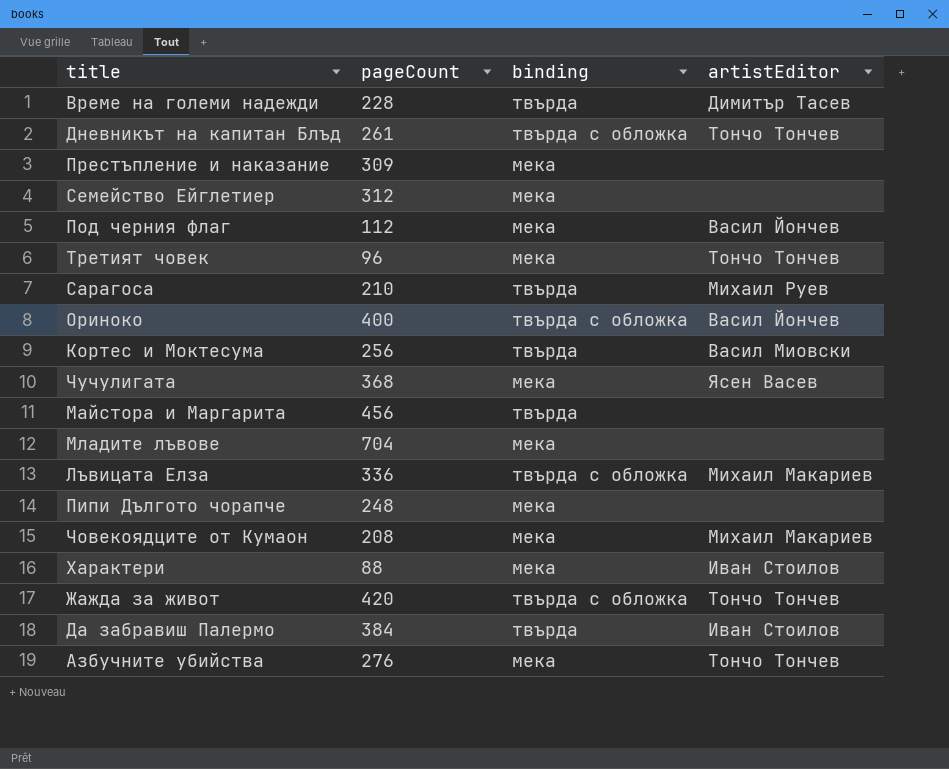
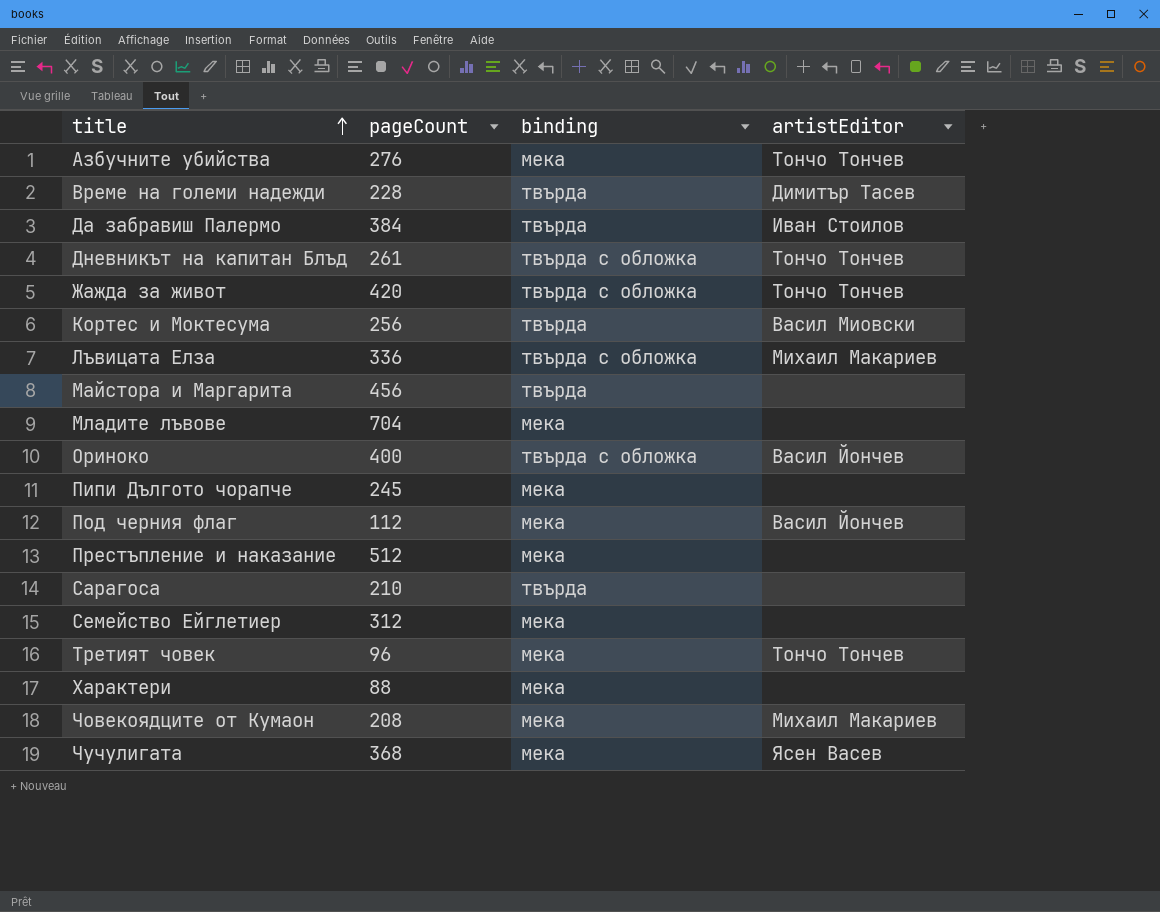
row order: none -> title ascending
Пипи Дългото чорапче | pageCount: 248 -> 245
Престъпление и наказание | pageCount: 309 -> 512
Сарагоса | artistEditor: Михаил Руев -> none
Характери | artistEditor: Иван Стоилов -> none

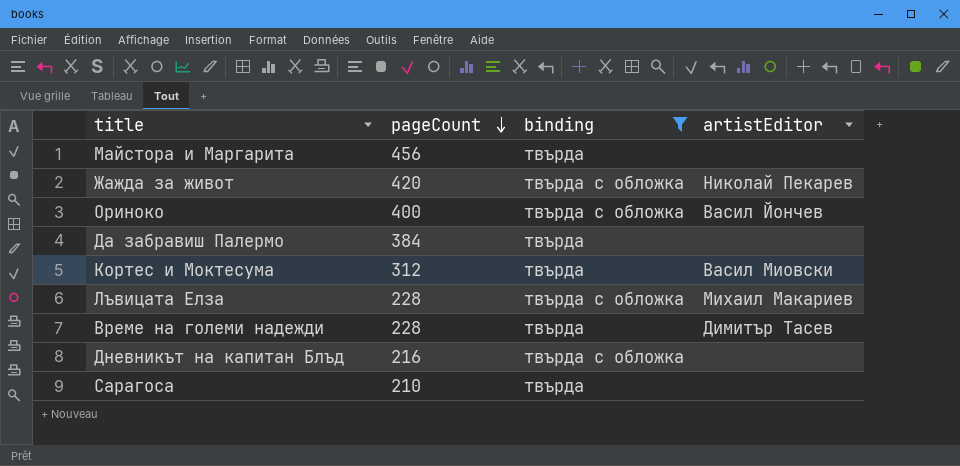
filter: none -> binding != мека
row order: title ascending -> pageCount descending
Жажда за живот | artistEditor: Тончо Тончев -> Николай Пекарев
Да забравиш Палермо | artistEditor: Иван Стоилов -> none
Кортес и Моктесума | pageCount: 256 -> 312
Лъвицата Елза | pageCount: 336 -> 228
Дневникът на капитан Блъд | pageCount: 261 -> 216
Дневникът на капитан Блъд | artistEditor: Тончо Тончев -> none

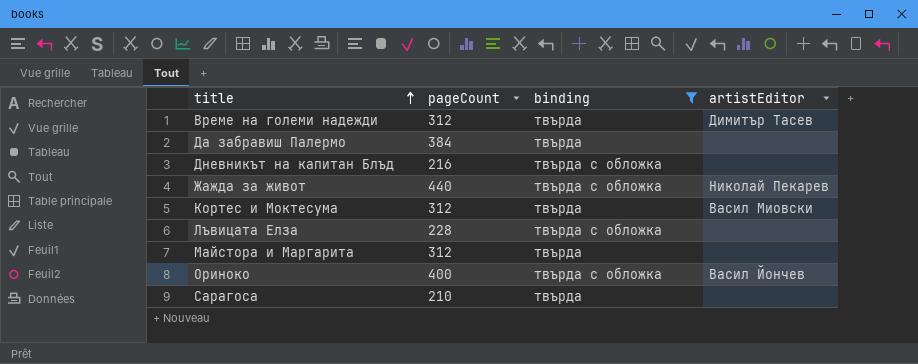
row order: pageCount descending -> title ascending
Време на големи надежди | pageCount: 228 -> 312
Жажда за живот | pageCount: 420 -> 440
Лъвицата Елза | artistEditor: Михаил Макариев -> none
Майстора и Маргарита | pageCount: 456 -> 312

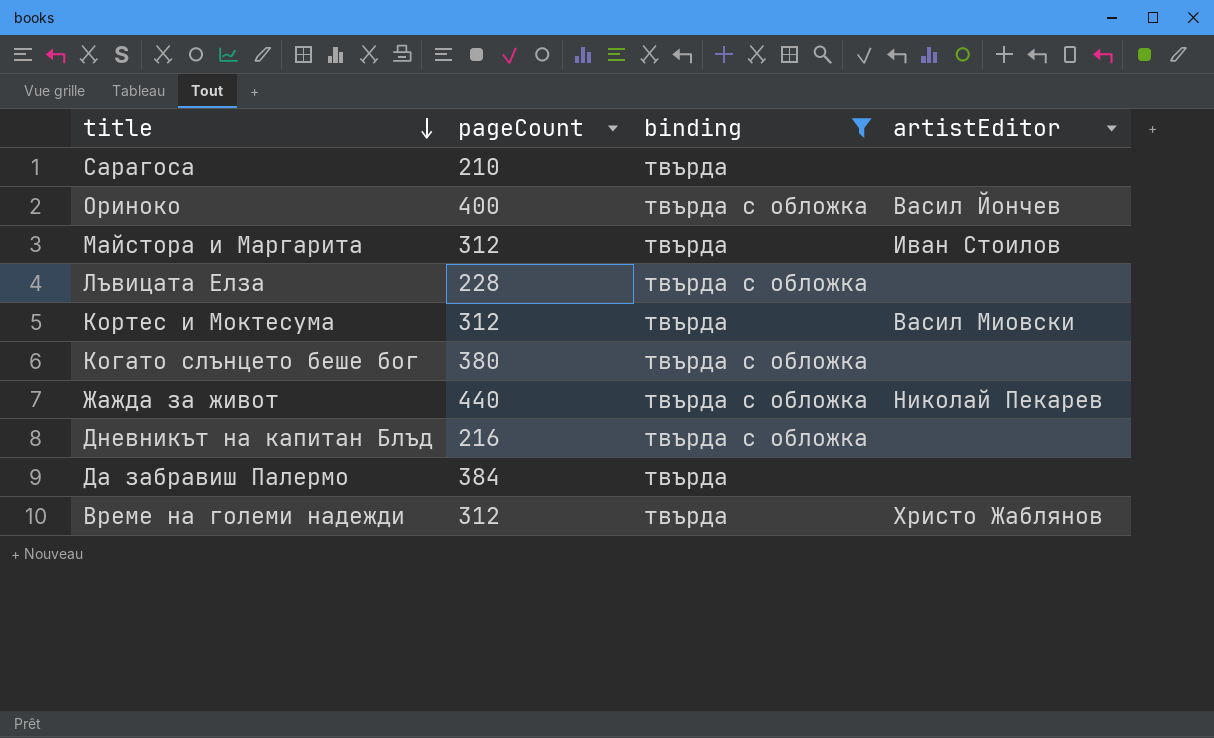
row order: title ascending -> title descending
Майстора и Маргарита | artistEditor: none -> Иван Стоилов
row Когато слънцето беше бог: none -> 380 | твърда с обложка | none
Време на големи надежди | artistEditor: Димитър Тасев -> Христо Жаблянов

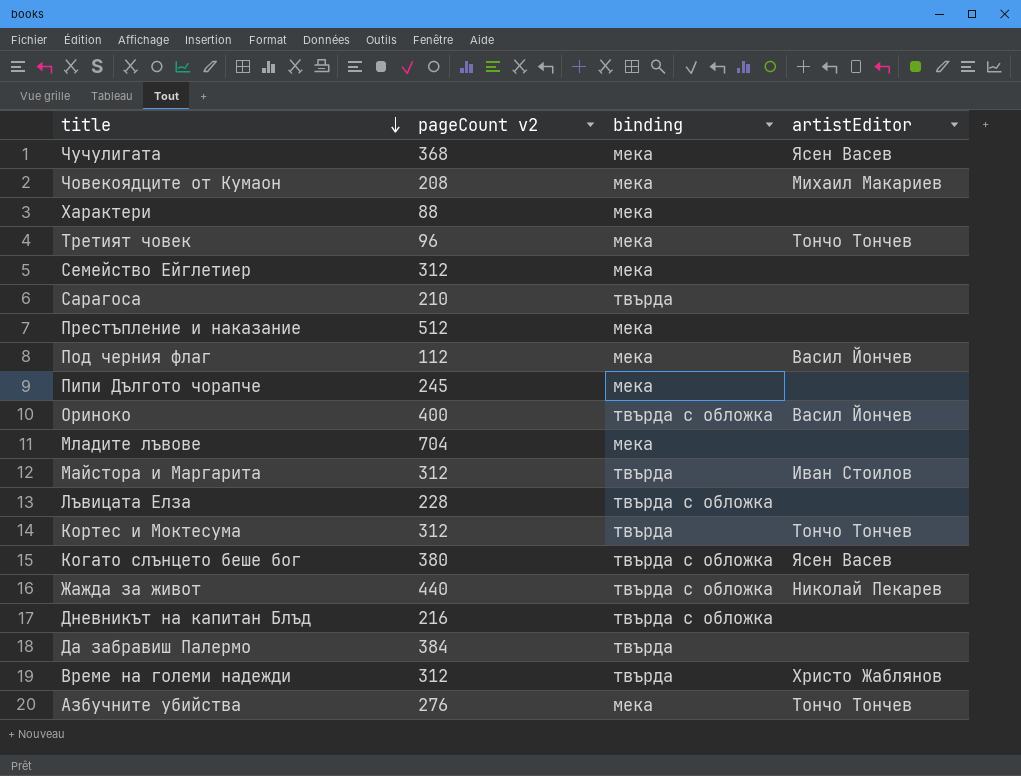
filter: binding != мека -> none
column name: pageCount -> pageCount v2
Кортес и Моктесума | artistEditor: Васил Миовски -> Тончо Тончев
Когато слънцето беше бог | artistEditor: none -> Ясен Васев

